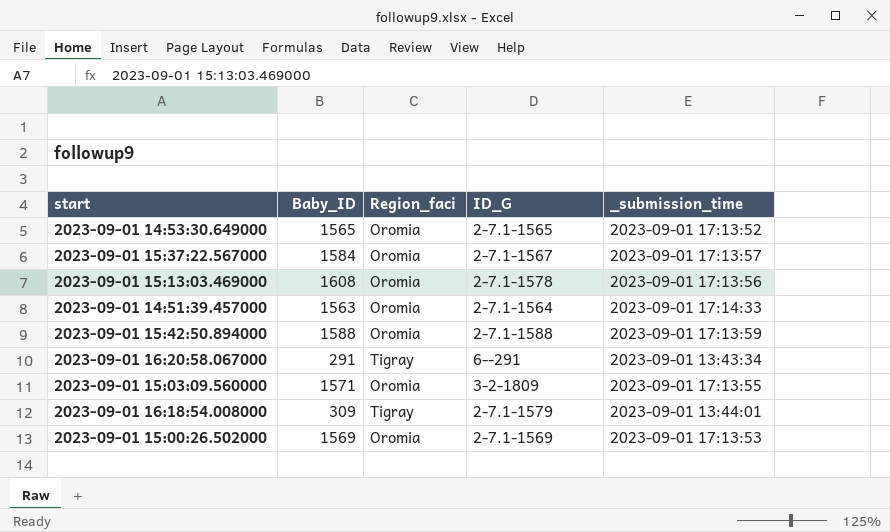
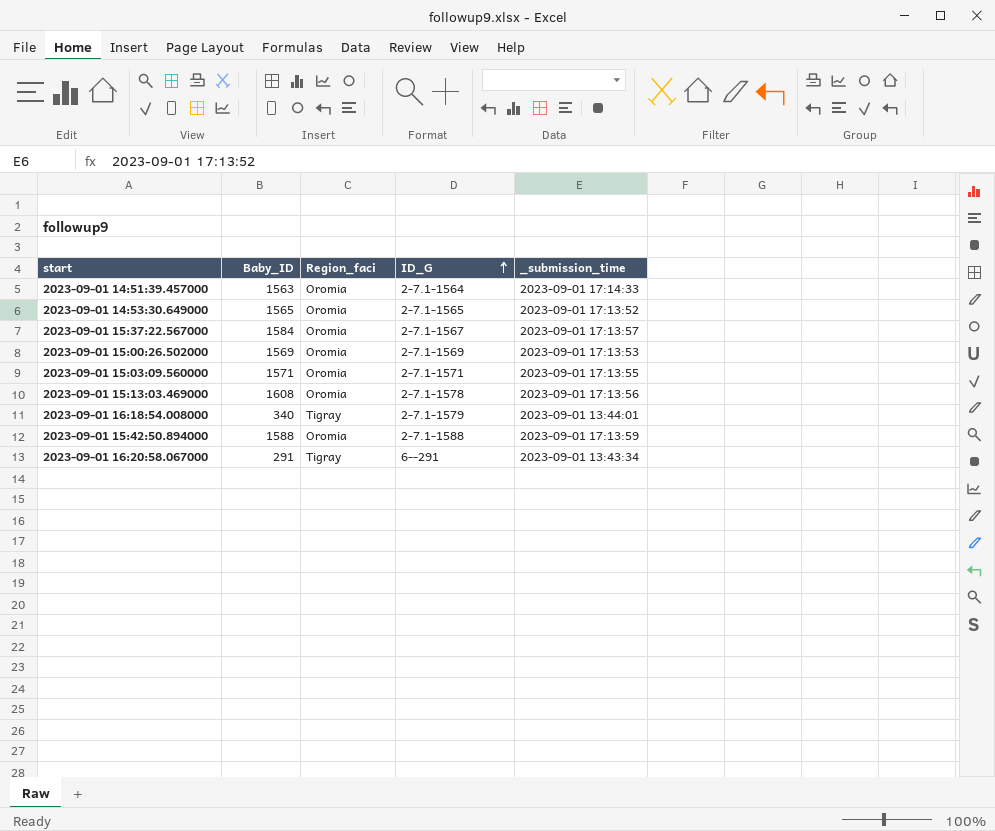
row order: none -> ID_G ascending
2023-09-01 15:03:09.560000 | ID_G: 3-2-1809 -> 2-7.1-1571
2023-09-01 16:18:54.008000 | Baby_ID: 309 -> 340

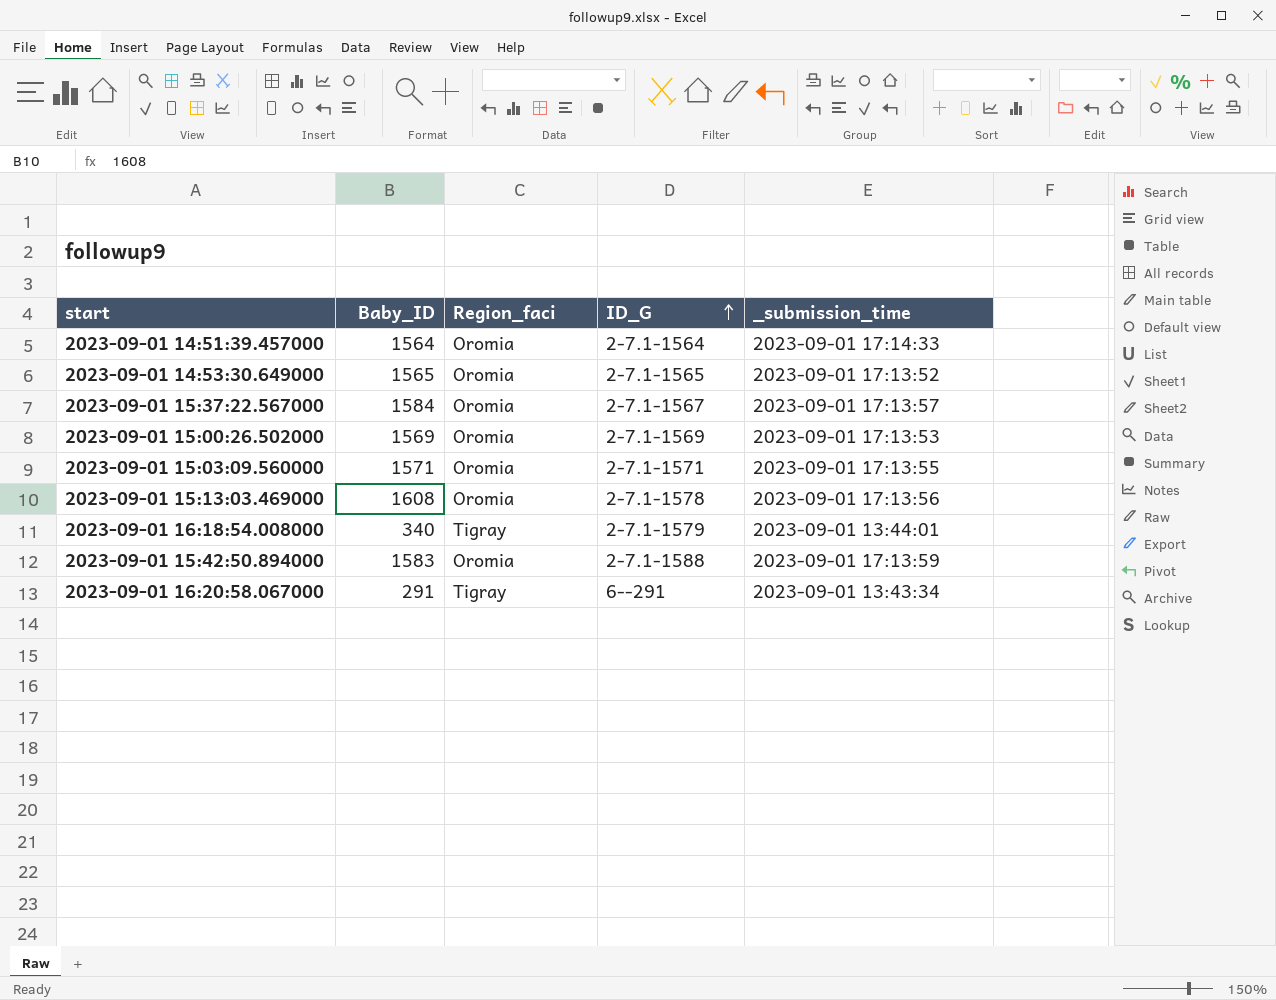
2023-09-01 14:51:39.457000 | Baby_ID: 1563 -> 1564
2023-09-01 15:42:50.894000 | Baby_ID: 1588 -> 1583

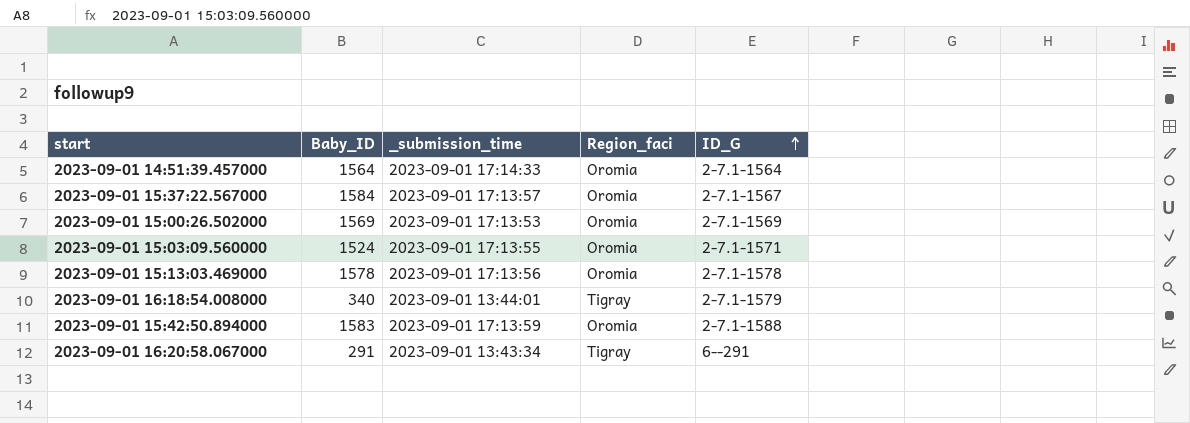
column _submission_time | position: 5 -> 3
row 2023-09-01 14:53:30.649000: 1565 | Oromia | 2-7.1-1565 | 2023-09-01 17:13:52 -> none
2023-09-01 15:03:09.560000 | Baby_ID: 1571 -> 1524
2023-09-01 15:13:03.469000 | Baby_ID: 1608 -> 1578

